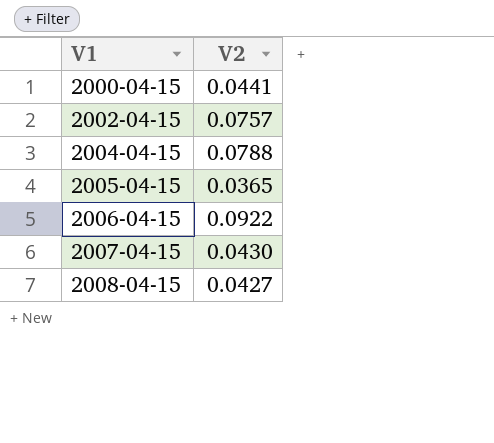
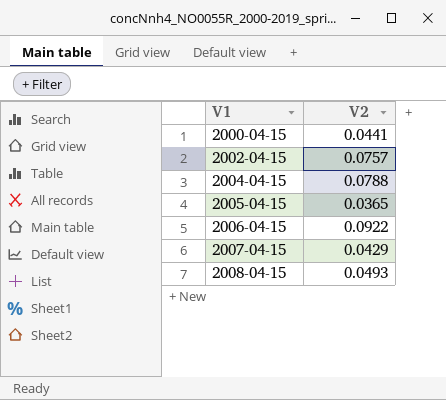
2007-04-15 | V2: 0.0430 -> 0.0429
2008-04-15 | V2: 0.0427 -> 0.0493

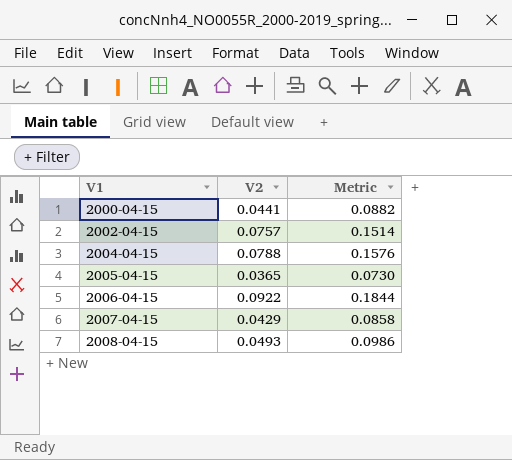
column Metric | formula: none -> [V2] * 2

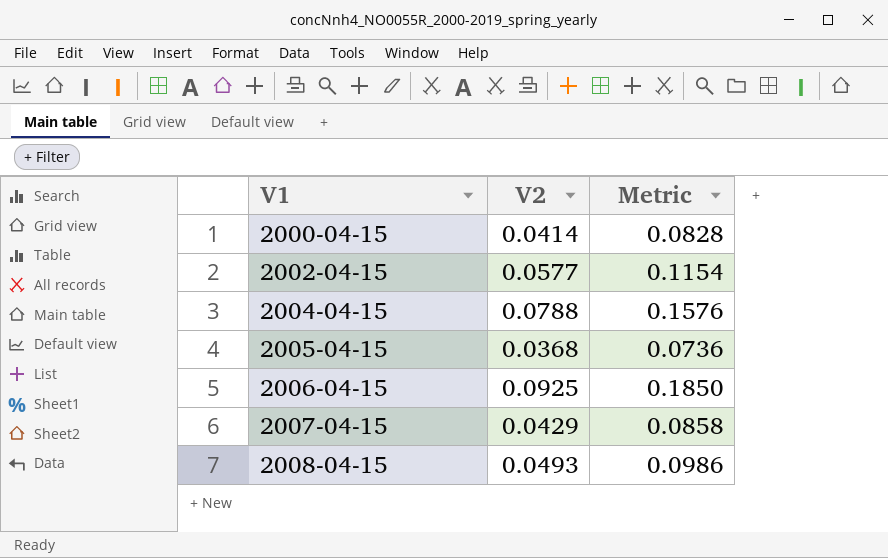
2000-04-15 | V2: 0.0441 -> 0.0414
2000-04-15 | Metric: 0.0882 -> 0.0828
2002-04-15 | V2: 0.0757 -> 0.0577
2002-04-15 | Metric: 0.1514 -> 0.1154
2005-04-15 | V2: 0.0365 -> 0.0368
2005-04-15 | Metric: 0.0730 -> 0.0736
2006-04-15 | V2: 0.0922 -> 0.0925
2006-04-15 | Metric: 0.1844 -> 0.1850

